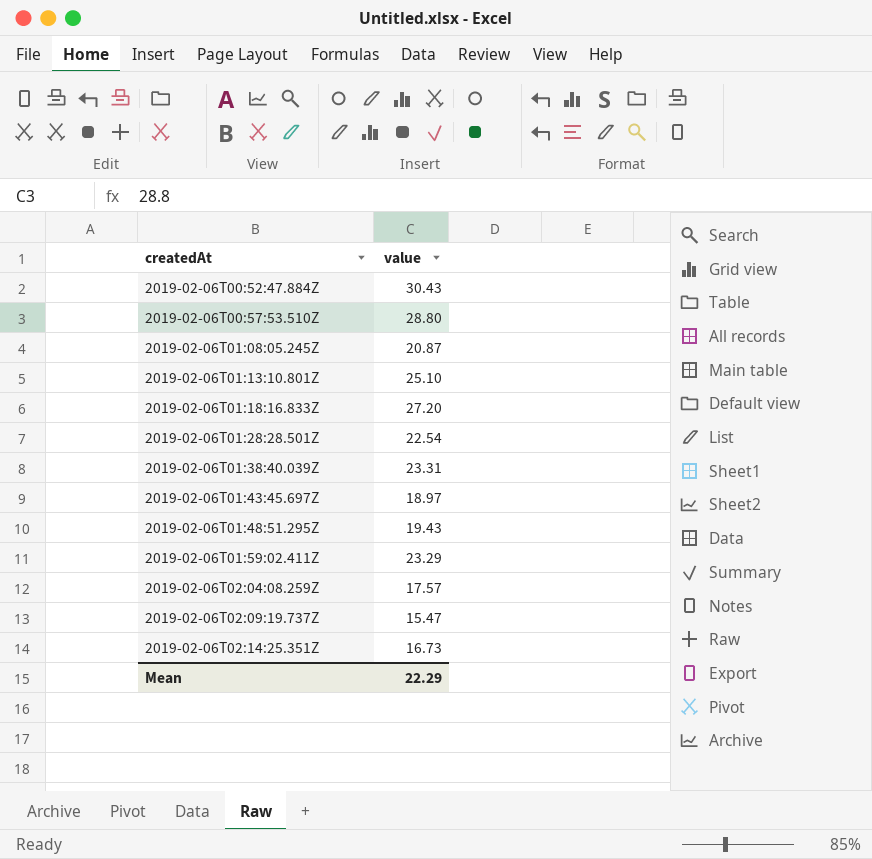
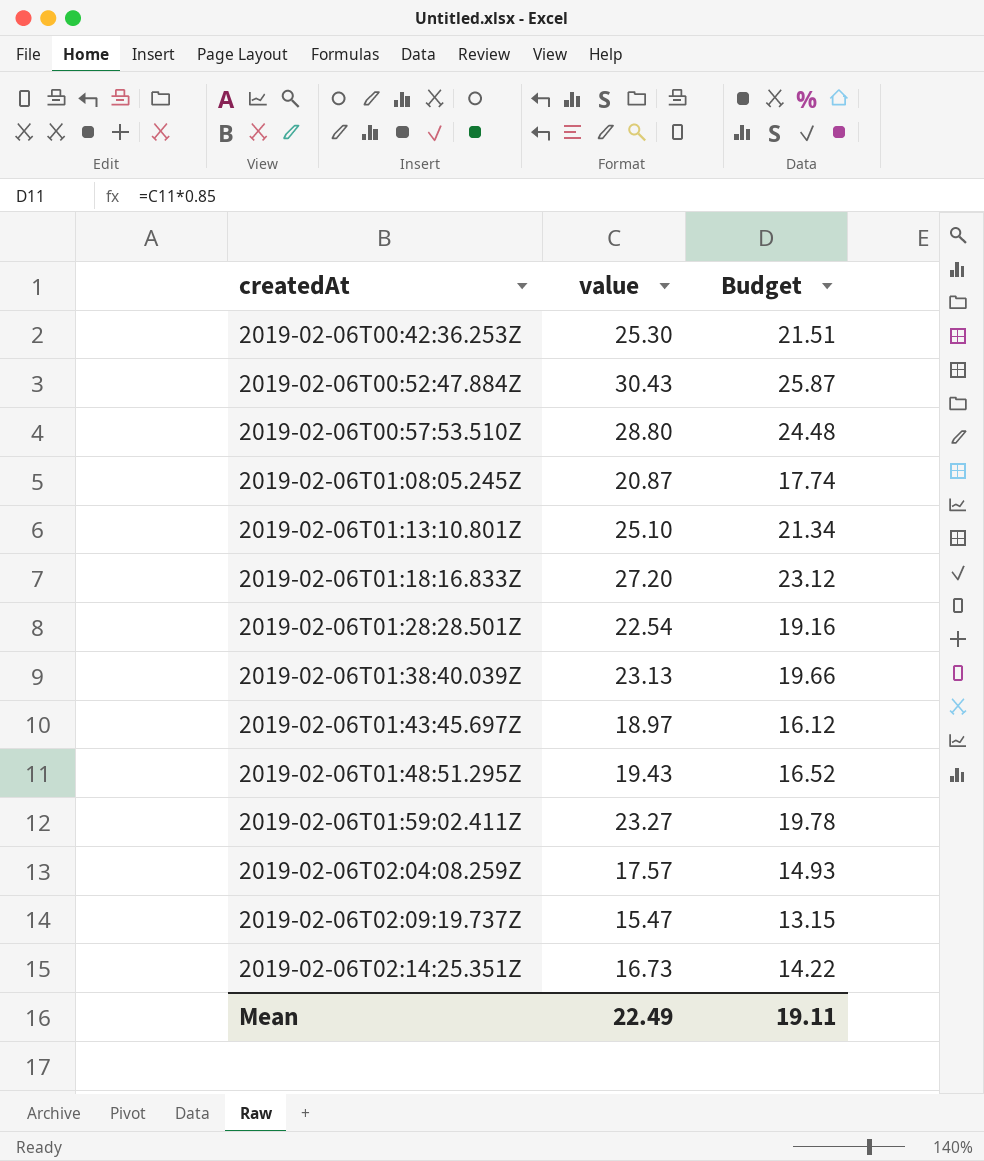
column Budget | formula: none -> [value] * 0.85
row 2019-02-06T00:42:36.253Z: none -> 25.30 | 21.51
2019-02-06T01:38:40.039Z | value: 23.31 -> 23.13
2019-02-06T01:59:02.411Z | value: 23.29 -> 23.27
Mean | value: 22.29 -> 22.49

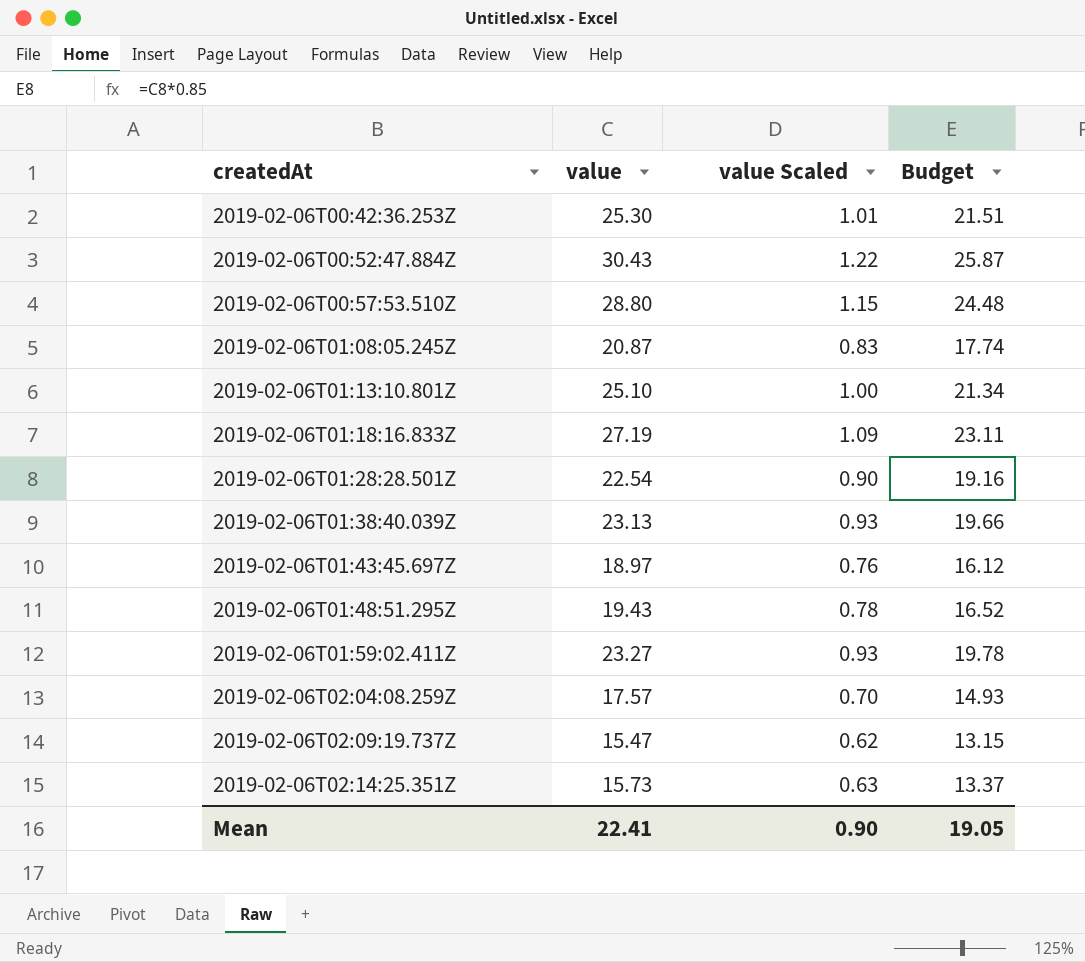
column value Scaled | formula: none -> [value] * 0.04
2019-02-06T01:18:16.833Z | value: 27.20 -> 27.19
2019-02-06T01:18:16.833Z | Budget: 23.12 -> 23.11
2019-02-06T02:14:25.351Z | value: 16.73 -> 15.73
2019-02-06T02:14:25.351Z | Budget: 14.22 -> 13.37
Mean | value: 22.49 -> 22.41
Mean | Budget: 19.11 -> 19.05

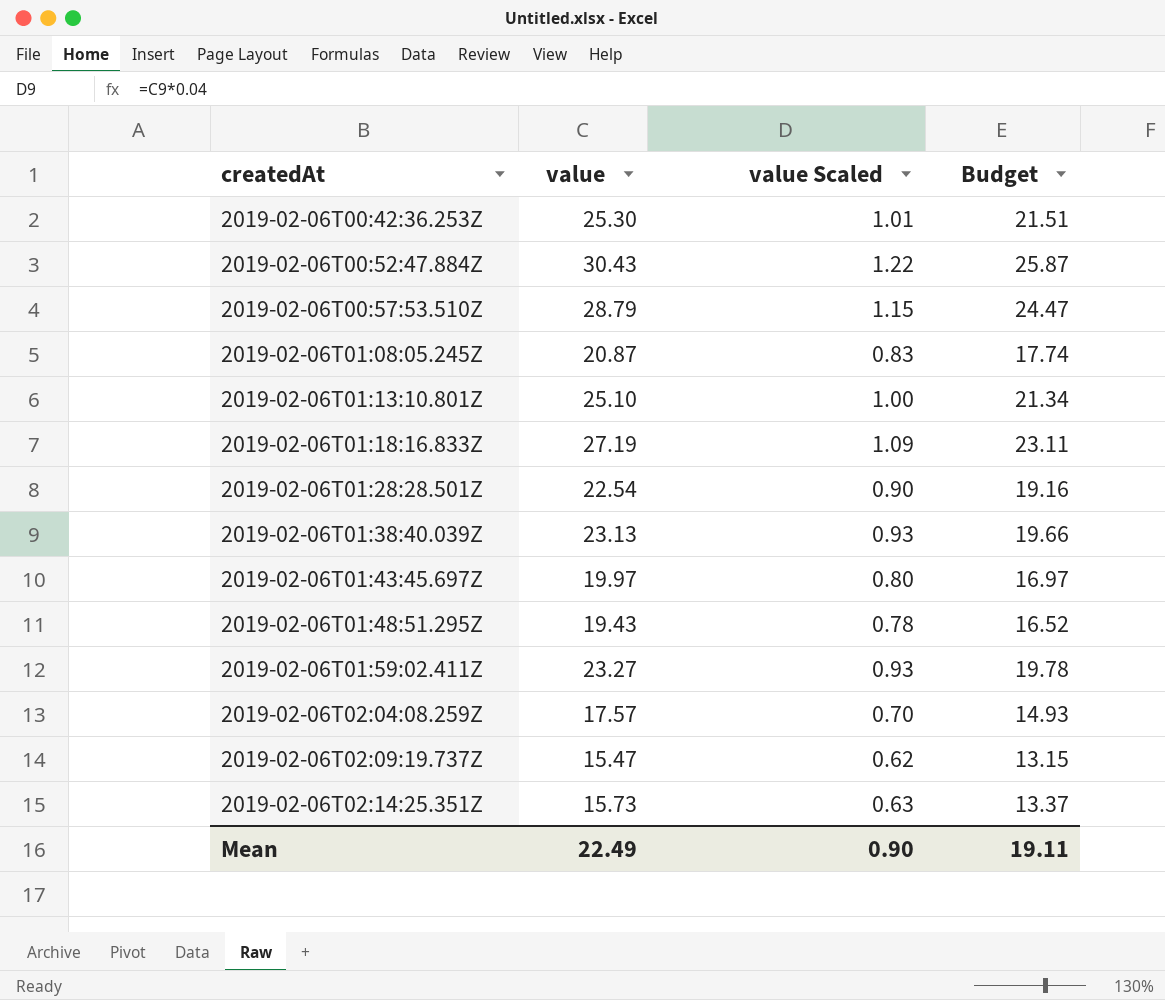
2019-02-06T00:57:53.510Z | value: 28.80 -> 28.79
2019-02-06T00:57:53.510Z | Budget: 24.48 -> 24.47
2019-02-06T01:43:45.697Z | value: 18.97 -> 19.97
2019-02-06T01:43:45.697Z | value Scaled: 0.76 -> 0.80
2019-02-06T01:43:45.697Z | Budget: 16.12 -> 16.97
Mean | value: 22.41 -> 22.49
Mean | Budget: 19.05 -> 19.11

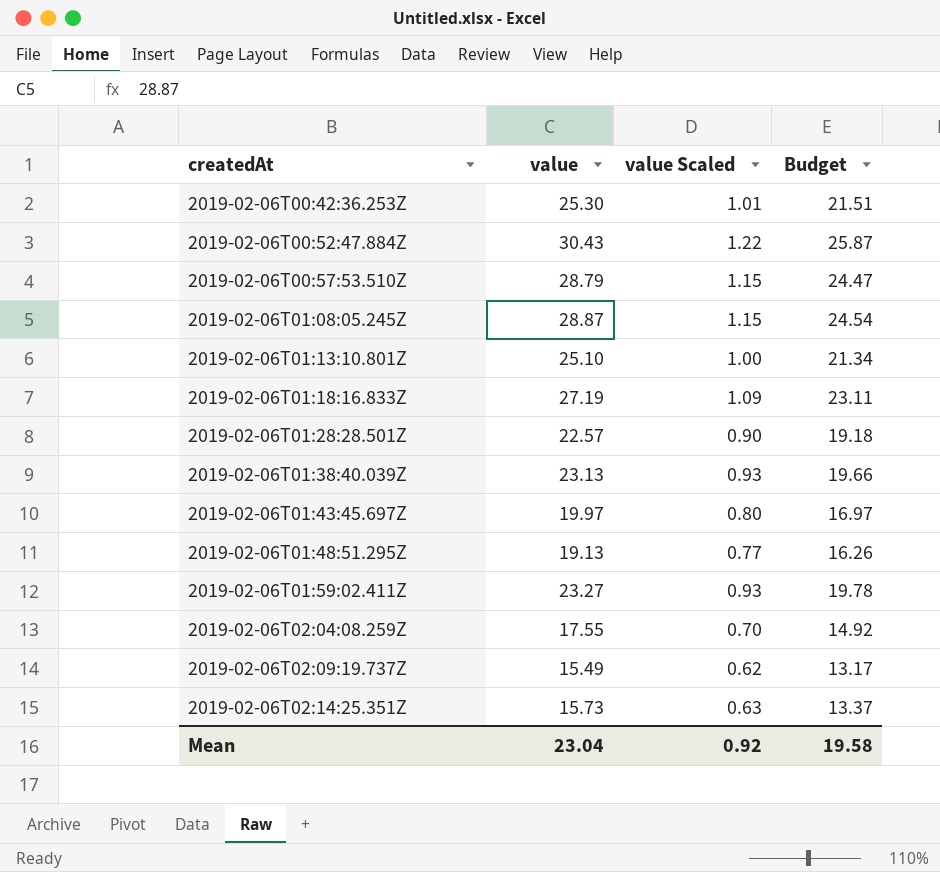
2019-02-06T01:08:05.245Z | value: 20.87 -> 28.87
2019-02-06T01:08:05.245Z | value Scaled: 0.83 -> 1.15
2019-02-06T01:08:05.245Z | Budget: 17.74 -> 24.54
2019-02-06T01:28:28.501Z | value: 22.54 -> 22.57
2019-02-06T01:28:28.501Z | Budget: 19.16 -> 19.18
2019-02-06T01:48:51.295Z | value: 19.43 -> 19.13
2019-02-06T01:48:51.295Z | value Scaled: 0.78 -> 0.77
2019-02-06T01:48:51.295Z | Budget: 16.52 -> 16.26
2019-02-06T02:04:08.259Z | value: 17.57 -> 17.55
2019-02-06T02:04:08.259Z | Budget: 14.93 -> 14.92
2019-02-06T02:09:19.737Z | value: 15.47 -> 15.49
2019-02-06T02:09:19.737Z | Budget: 13.15 -> 13.17
Mean | value: 22.49 -> 23.04
Mean | value Scaled: 0.90 -> 0.92
Mean | Budget: 19.11 -> 19.58

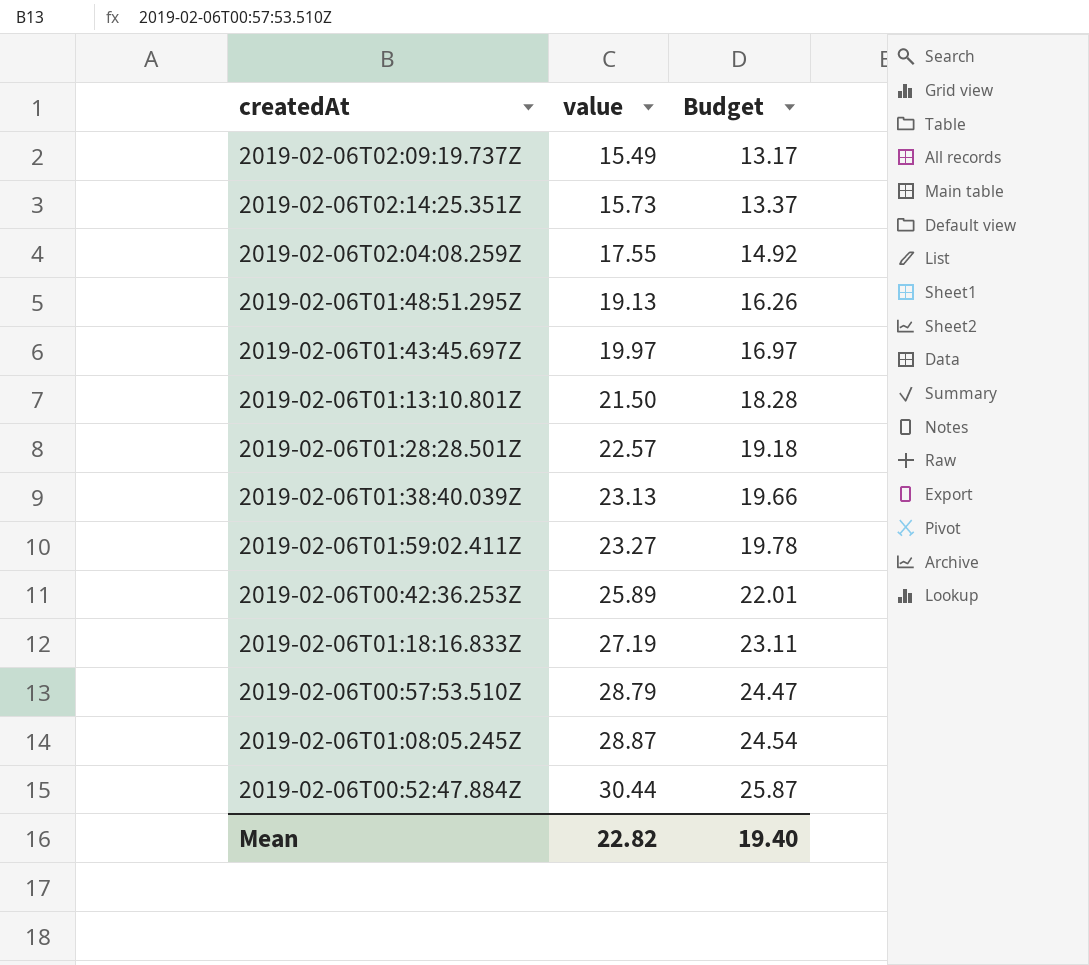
row order: createdAt ascending -> value ascending
column value Scaled | formula: [value] * 0.04 -> none
2019-02-06T01:13:10.801Z | value: 25.10 -> 21.50
2019-02-06T01:13:10.801Z | Budget: 21.34 -> 18.28
2019-02-06T00:42:36.253Z | value: 25.30 -> 25.89
2019-02-06T00:42:36.253Z | Budget: 21.51 -> 22.01
2019-02-06T00:52:47.884Z | value: 30.43 -> 30.44
Mean | value: 23.04 -> 22.82
Mean | Budget: 19.58 -> 19.40

